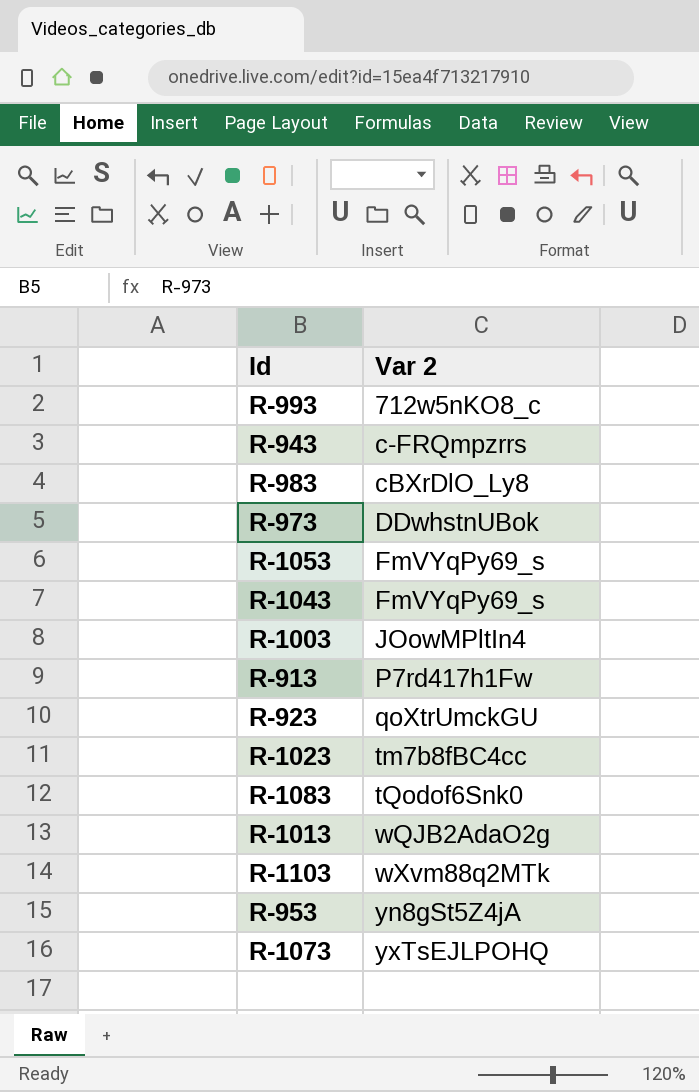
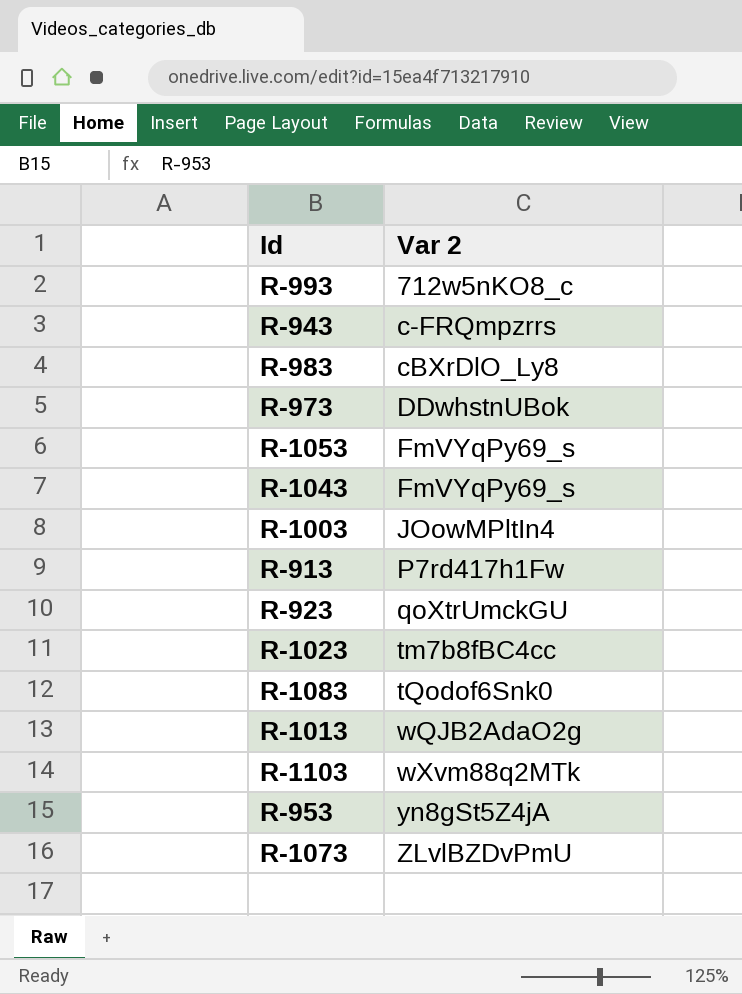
R-1073 | Var 2: yxTsEJLPOHQ -> ZLvlBZDvPmU

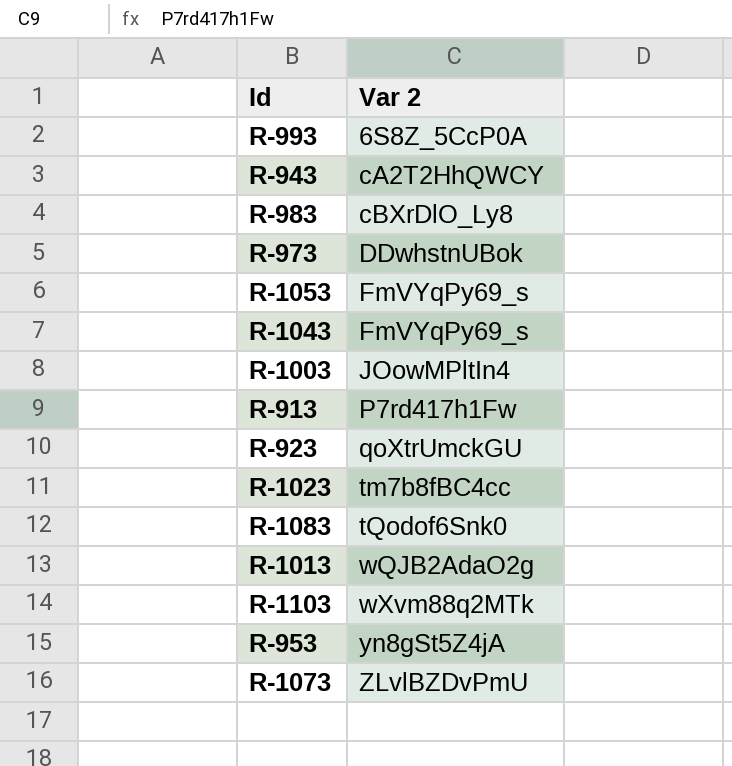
R-993 | Var 2: 712w5nKO8_c -> 6S8Z_5CcP0A
R-943 | Var 2: c-FRQmpzrrs -> cA2T2HhQWCY

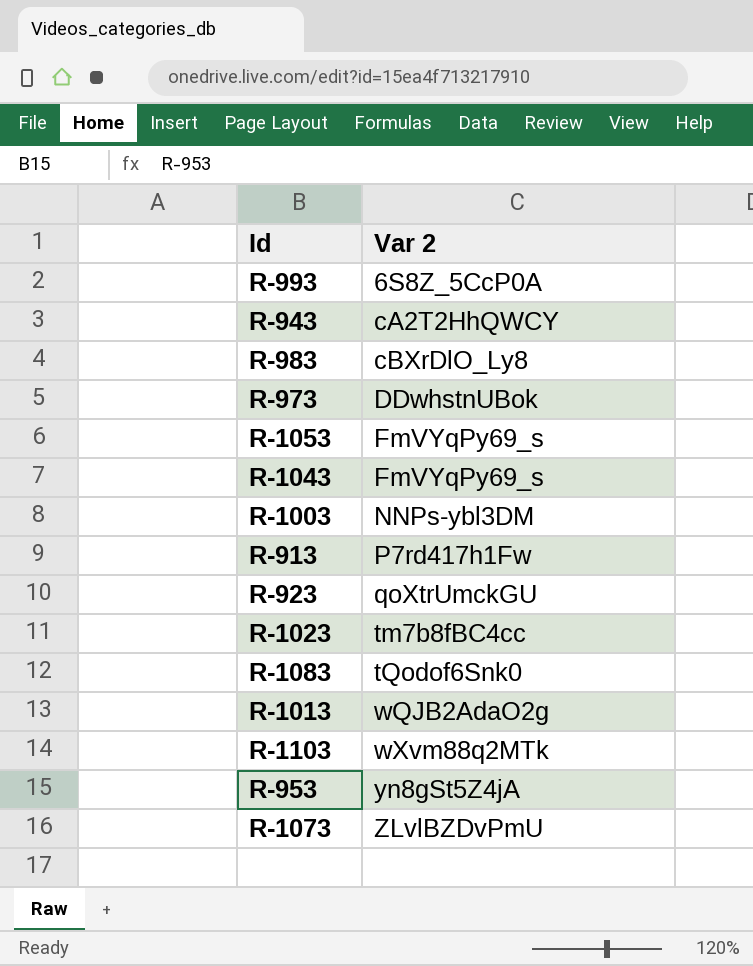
R-1003 | Var 2: JOowMPltIn4 -> NNPs-ybl3DM

